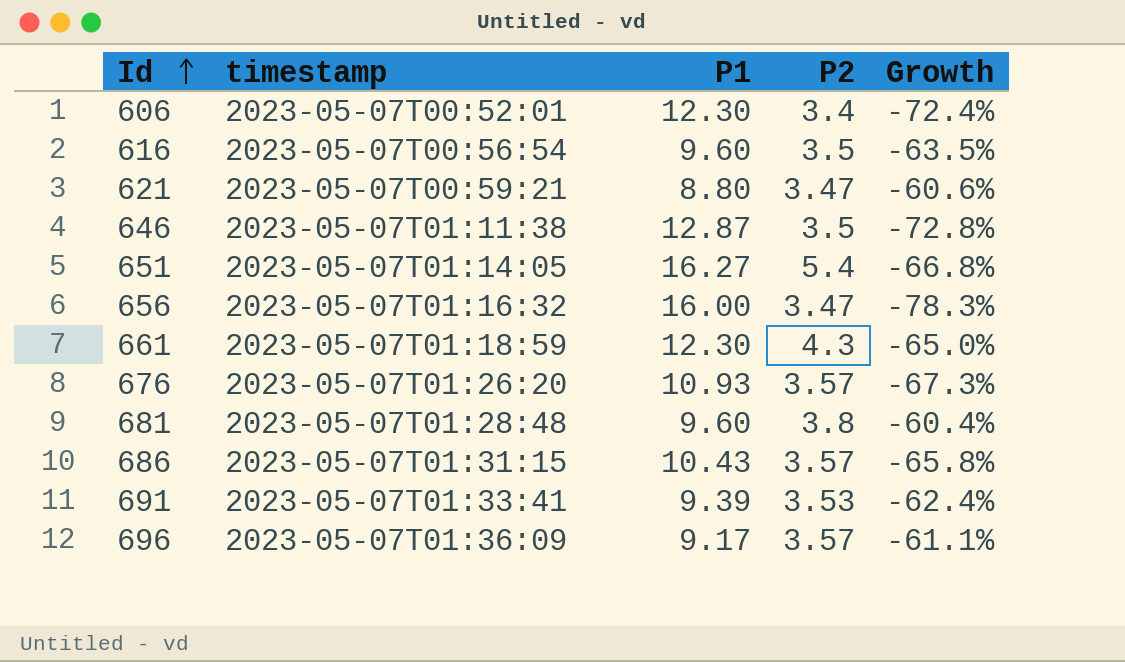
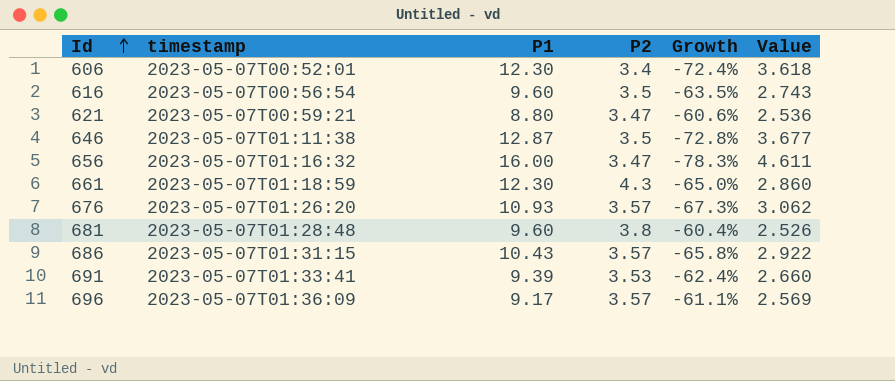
column Value | formula: none -> [P1] / [P2]
row 651: 2023-05-07T01:14:05 | 16.27 | 5.4 | -66.8% -> none

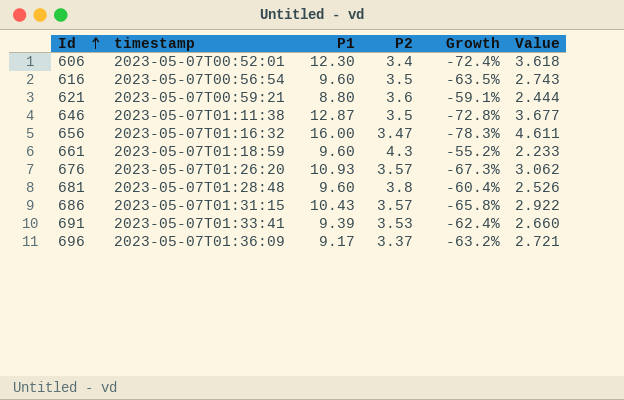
621 | P2: 3.47 -> 3.6
621 | Growth: -60.6% -> -59.1%
621 | Value: 2.536 -> 2.444
661 | P1: 12.30 -> 9.60
661 | Growth: -65.0% -> -55.2%
661 | Value: 2.860 -> 2.233
696 | P2: 3.57 -> 3.37
696 | Growth: -61.1% -> -63.2%
696 | Value: 2.569 -> 2.721

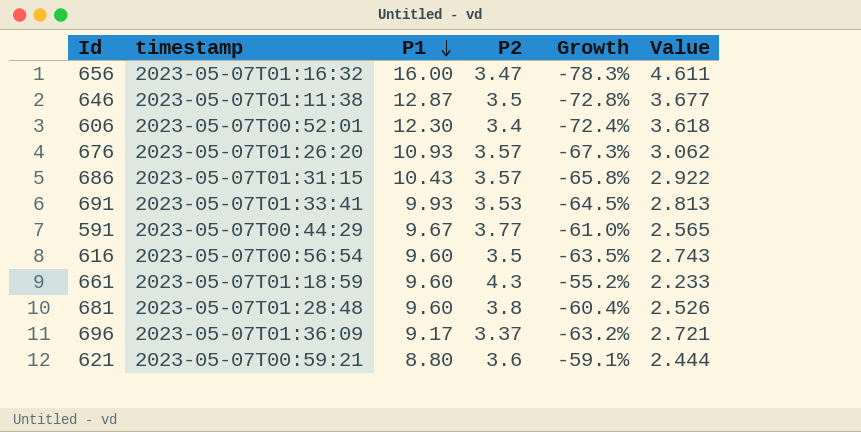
row order: Id ascending -> P1 descending
691 | P1: 9.39 -> 9.93
691 | Growth: -62.4% -> -64.5%
691 | Value: 2.660 -> 2.813
row 591: none -> 2023-05-07T00:44:29 | 9.67 | 3.77 | -61.0% | 2.565

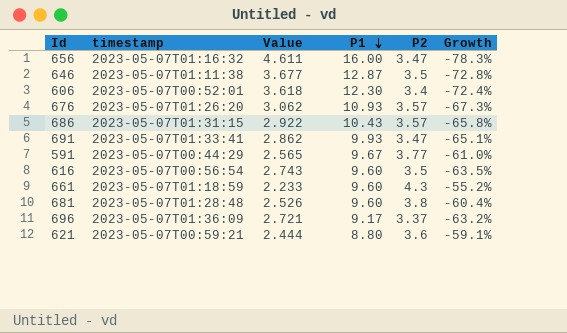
column Value | position: 6 -> 3
691 | Value: 2.813 -> 2.862
691 | P2: 3.53 -> 3.47
691 | Growth: -64.5% -> -65.1%

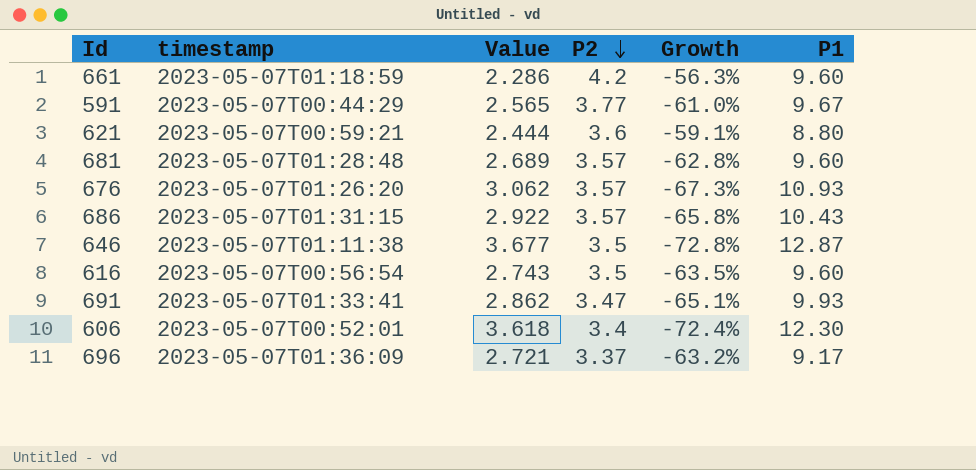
row order: P1 descending -> P2 descending
column P1 | position: 4 -> 6
row 656: 2023-05-07T01:16:32 | 4.611 | 16.00 | 3.47 | -78.3% -> none
661 | Value: 2.233 -> 2.286
661 | P2: 4.3 -> 4.2
661 | Growth: -55.2% -> -56.3%
681 | Value: 2.526 -> 2.689
681 | P2: 3.8 -> 3.57
681 | Growth: -60.4% -> -62.8%

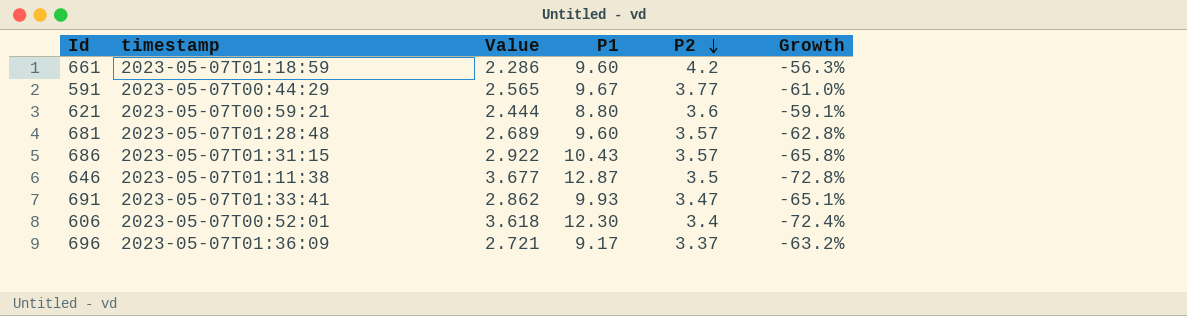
column P1 | position: 6 -> 4
row 676: 2023-05-07T01:26:20 | 3.062 | 3.57 | -67.3% | 10.93 -> none
row 616: 2023-05-07T00:56:54 | 2.743 | 3.5 | -63.5% | 9.60 -> none

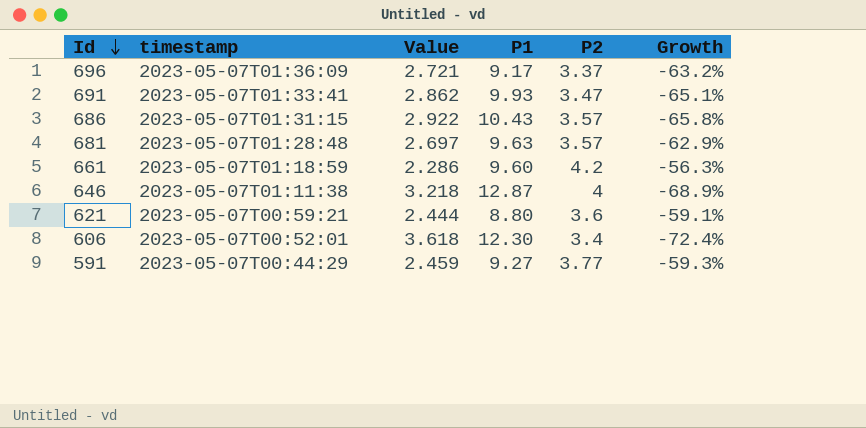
row order: P2 descending -> Id descending
681 | Value: 2.689 -> 2.697
681 | P1: 9.60 -> 9.63
681 | Growth: -62.8% -> -62.9%
646 | Value: 3.677 -> 3.218
646 | P2: 3.5 -> 4
646 | Growth: -72.8% -> -68.9%
591 | Value: 2.565 -> 2.459
591 | P1: 9.67 -> 9.27
591 | Growth: -61.0% -> -59.3%

